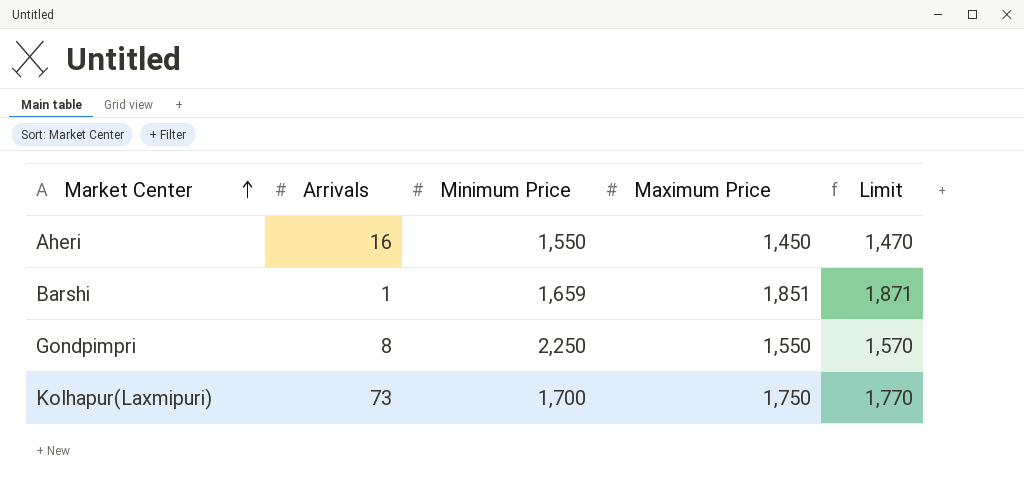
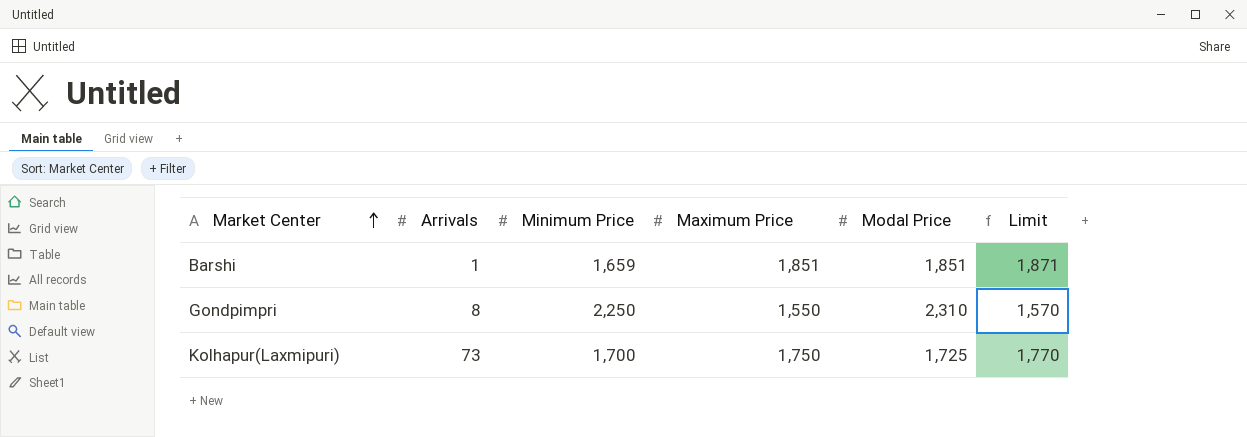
column Modal Price | position: none -> 5
row Aheri: 16 | 1,550 | 1,450 | 1,470 -> none

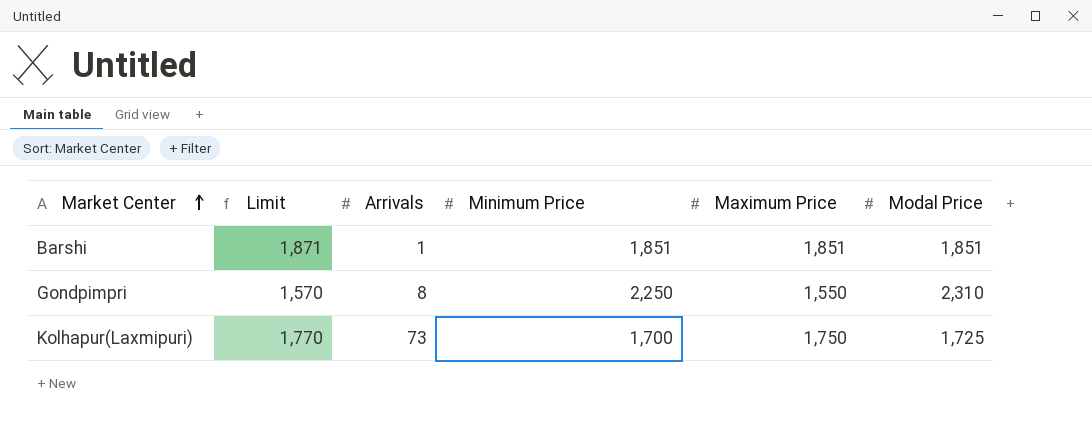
column Limit | position: 6 -> 2
Barshi | Minimum Price: 1,659 -> 1,851

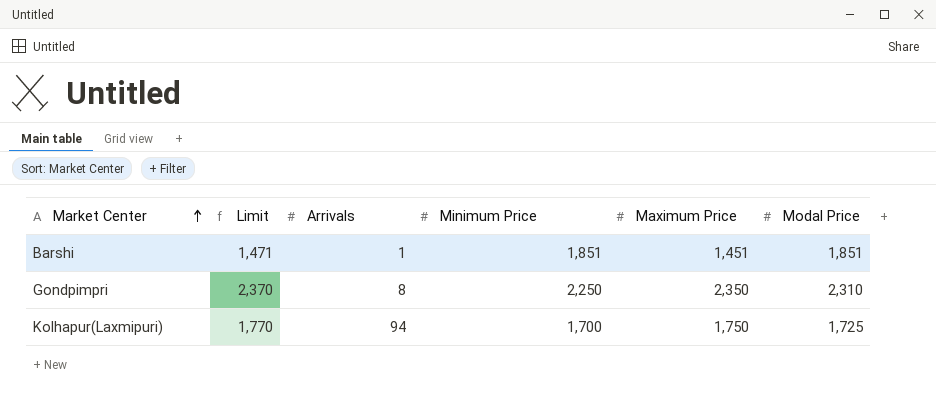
Barshi | Limit: 1,871 -> 1,471
Barshi | Maximum Price: 1,851 -> 1,451
Gondpimpri | Limit: 1,570 -> 2,370
Gondpimpri | Maximum Price: 1,550 -> 2,350
Kolhapur(Laxmipuri) | Arrivals: 73 -> 94

